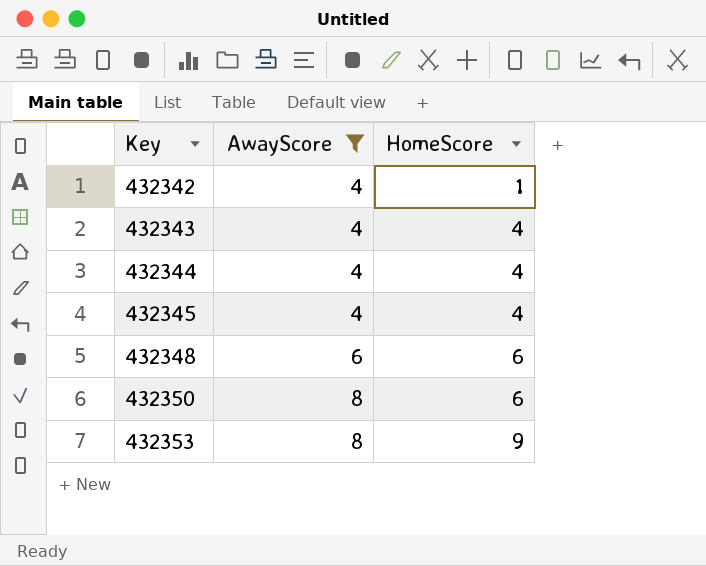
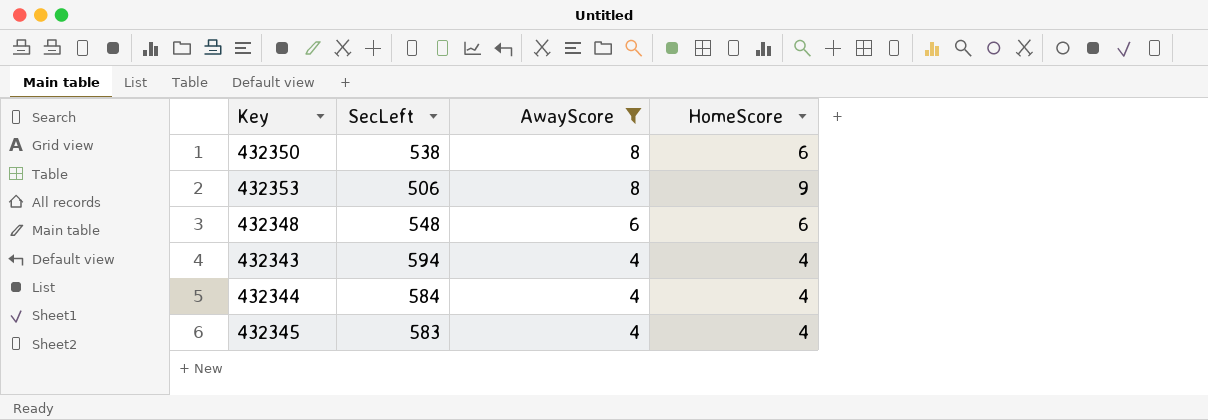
row order: Key ascending -> AwayScore descending
column SecLeft | position: none -> 2
row 432342: 4 | 1 -> none

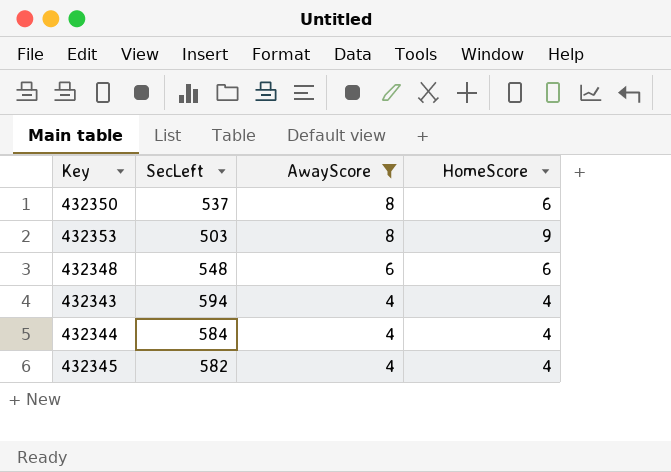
432350 | SecLeft: 538 -> 537
432353 | SecLeft: 506 -> 503
432345 | SecLeft: 583 -> 582

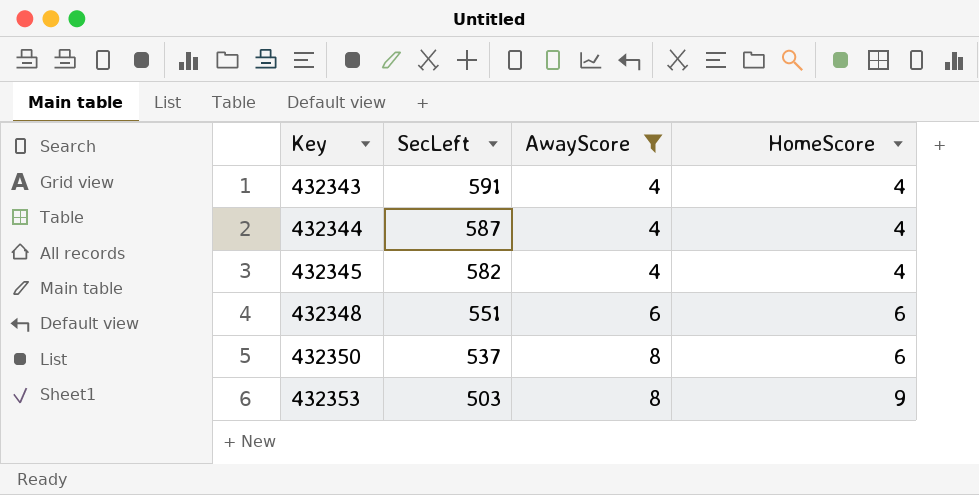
row order: AwayScore descending -> Key ascending
432343 | SecLeft: 594 -> 591
432344 | SecLeft: 584 -> 587
432348 | SecLeft: 548 -> 551

